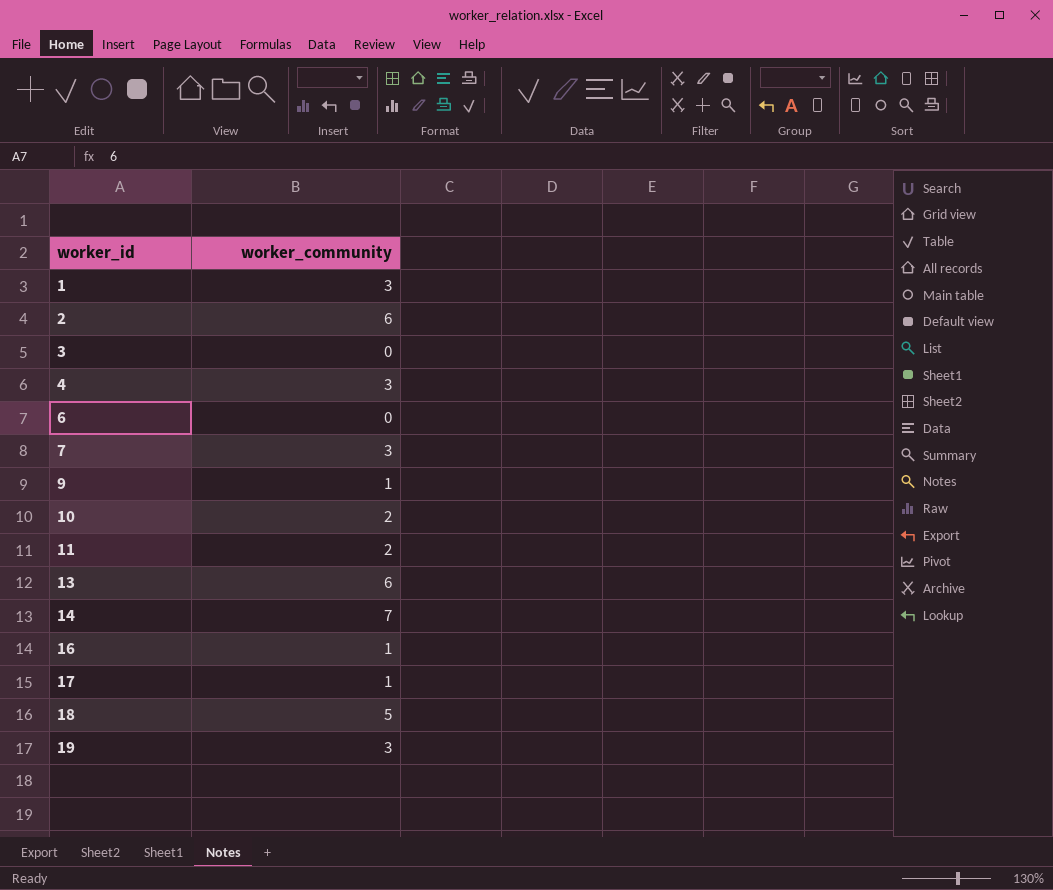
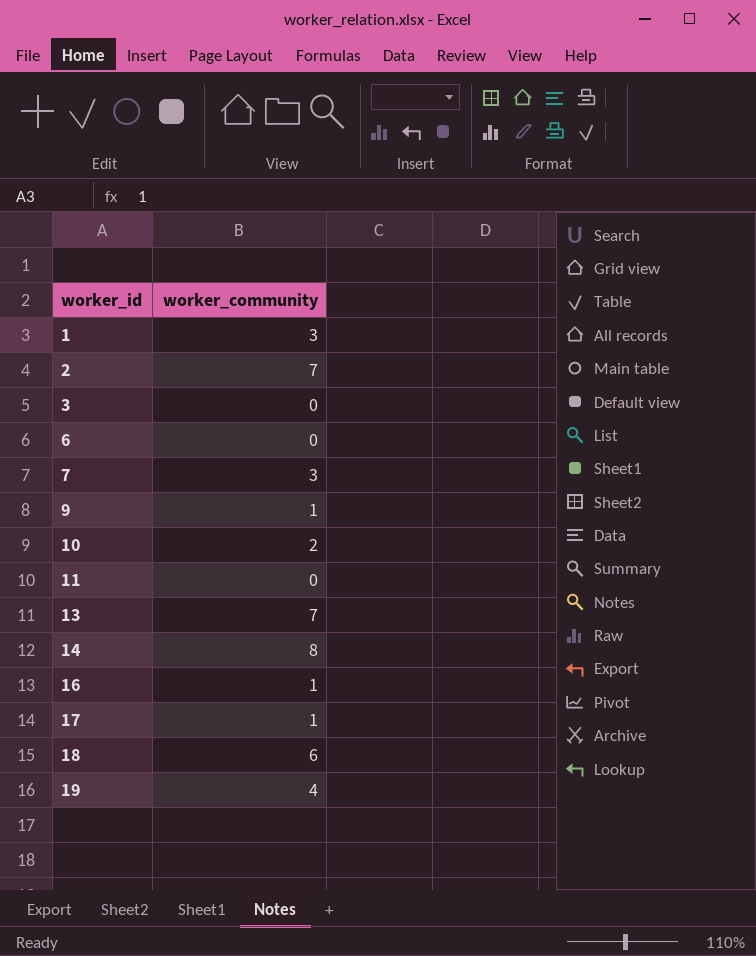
row 4: 3 -> none
2 | worker_community: 6 -> 7
11 | worker_community: 2 -> 0
13 | worker_community: 6 -> 7
14 | worker_community: 7 -> 8
18 | worker_community: 5 -> 6
19 | worker_community: 3 -> 4

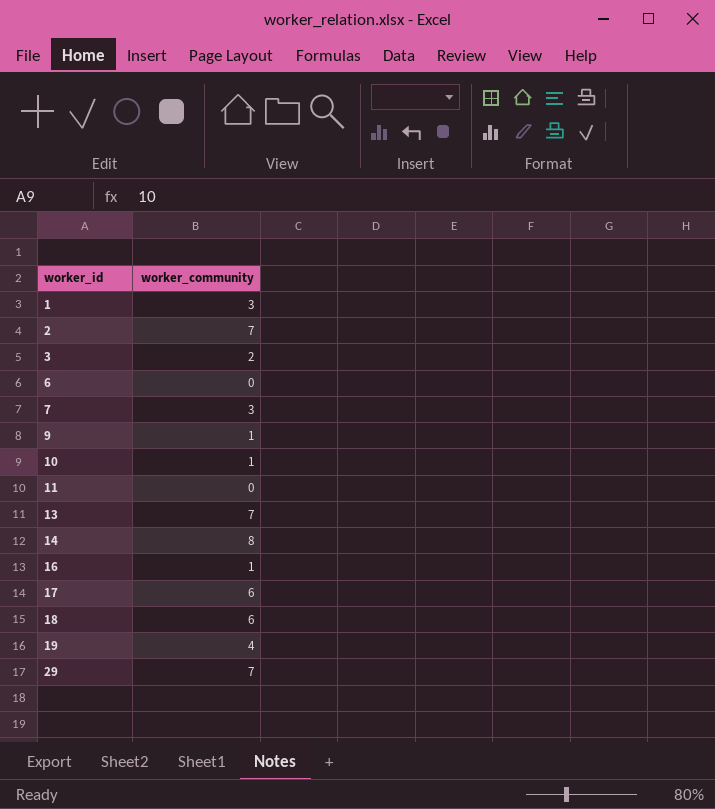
3 | worker_community: 0 -> 2
10 | worker_community: 2 -> 1
17 | worker_community: 1 -> 6
row 29: none -> 7

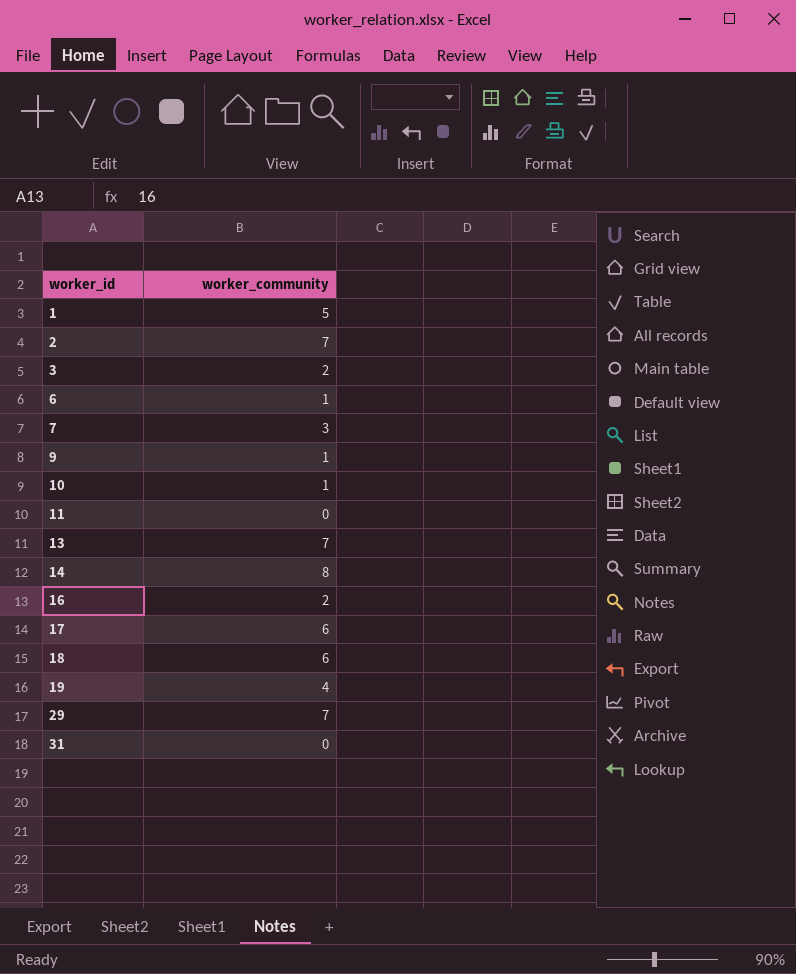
1 | worker_community: 3 -> 5
6 | worker_community: 0 -> 1
16 | worker_community: 1 -> 2
row 31: none -> 0

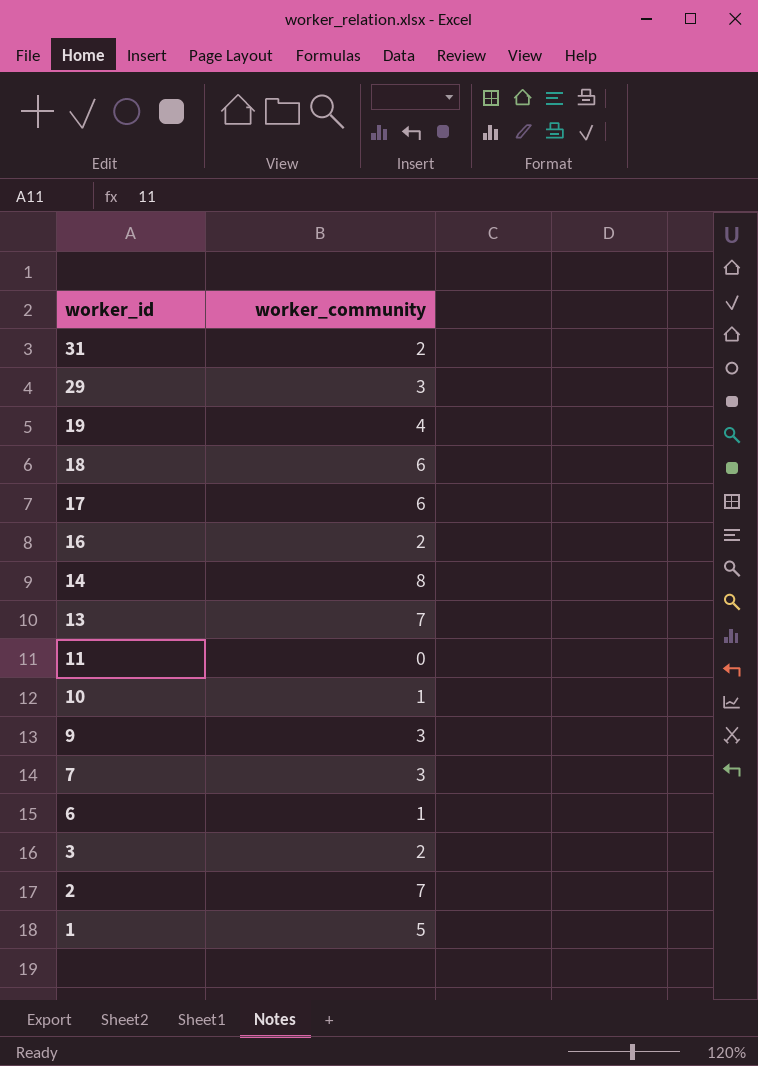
row order: worker_id ascending -> worker_id descending
31 | worker_community: 0 -> 2
29 | worker_community: 7 -> 3
9 | worker_community: 1 -> 3

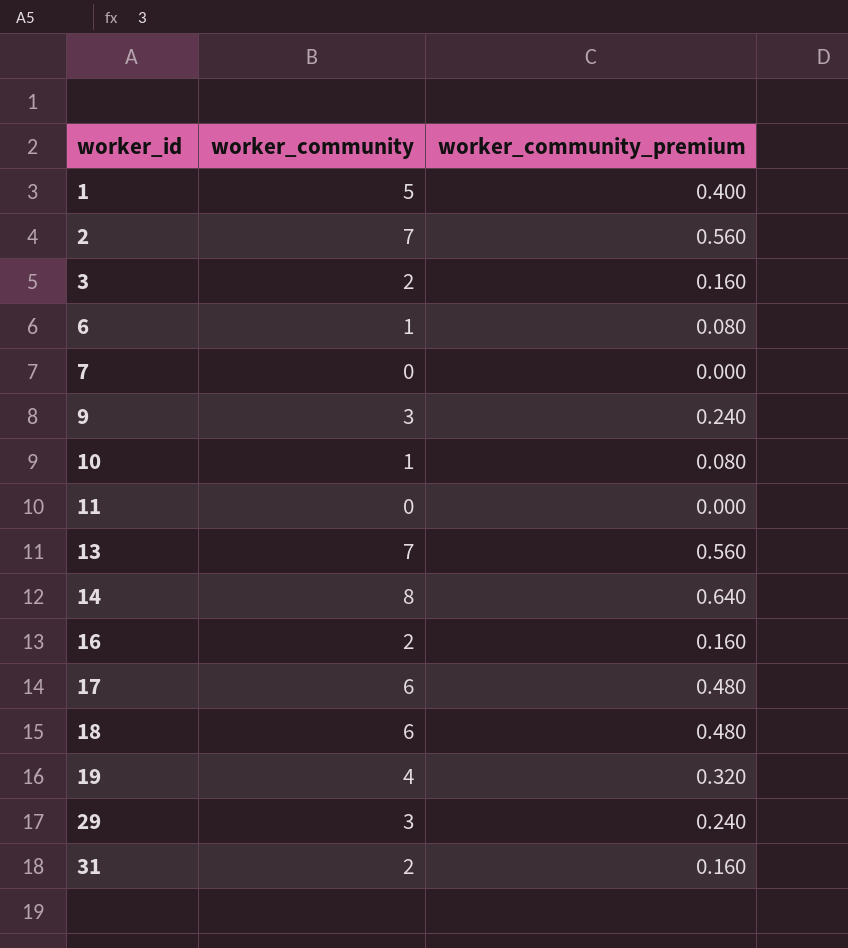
row order: worker_id descending -> worker_id ascending
column worker_community_premium | formula: none -> [worker_community] * 0.08
7 | worker_community: 3 -> 0

